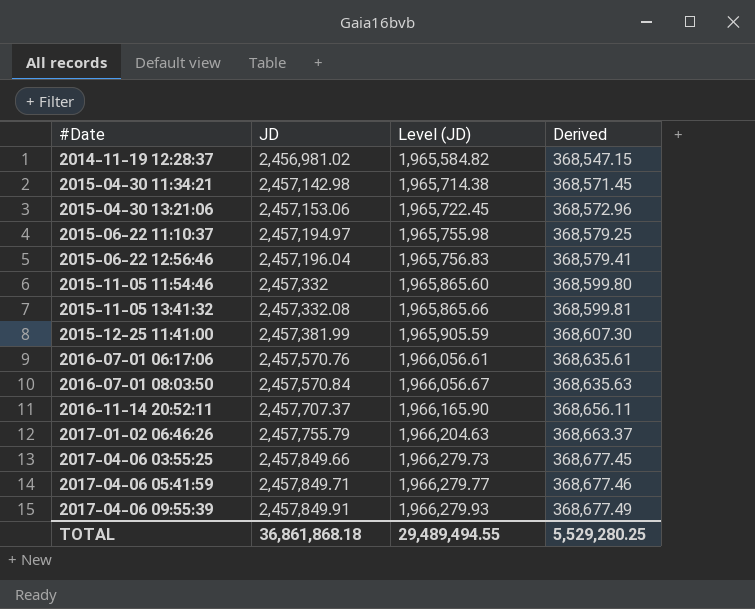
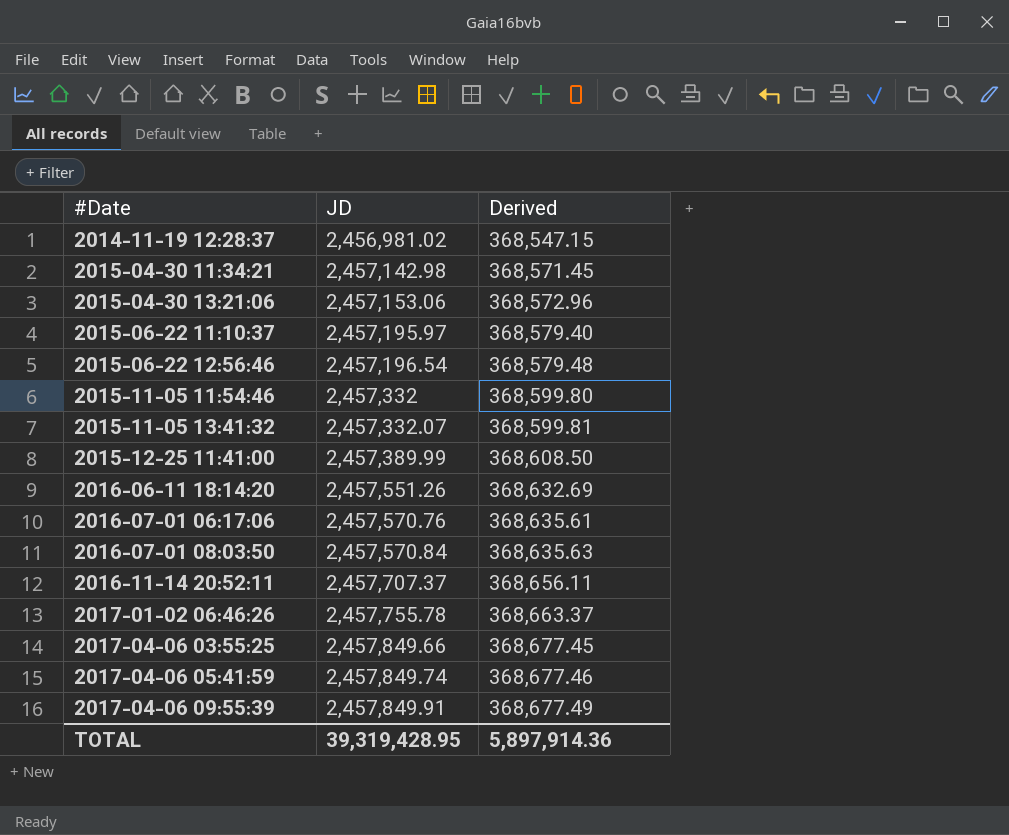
column Level (JD) | formula: [JD] * 0.8 -> none
2015-06-22 11:10:37 | JD: 2,457,194.97 -> 2,457,195.97
2015-06-22 11:10:37 | Derived: 368,579.25 -> 368,579.40
2015-06-22 12:56:46 | JD: 2,457,196.04 -> 2,457,196.54
2015-06-22 12:56:46 | Derived: 368,579.41 -> 368,579.48
2015-11-05 13:41:32 | JD: 2,457,332.08 -> 2,457,332.07
2015-12-25 11:41:00 | JD: 2,457,381.99 -> 2,457,389.99
2015-12-25 11:41:00 | Derived: 368,607.30 -> 368,608.50
row 2016-06-11 18:14:20: none -> 2,457,551.26 | 368,632.69
2017-01-02 06:46:26 | JD: 2,457,755.79 -> 2,457,755.78
2017-04-06 05:41:59 | JD: 2,457,849.71 -> 2,457,849.74
TOTAL | JD: 36,861,868.18 -> 39,319,428.95
TOTAL | Derived: 5,529,280.25 -> 5,897,914.36

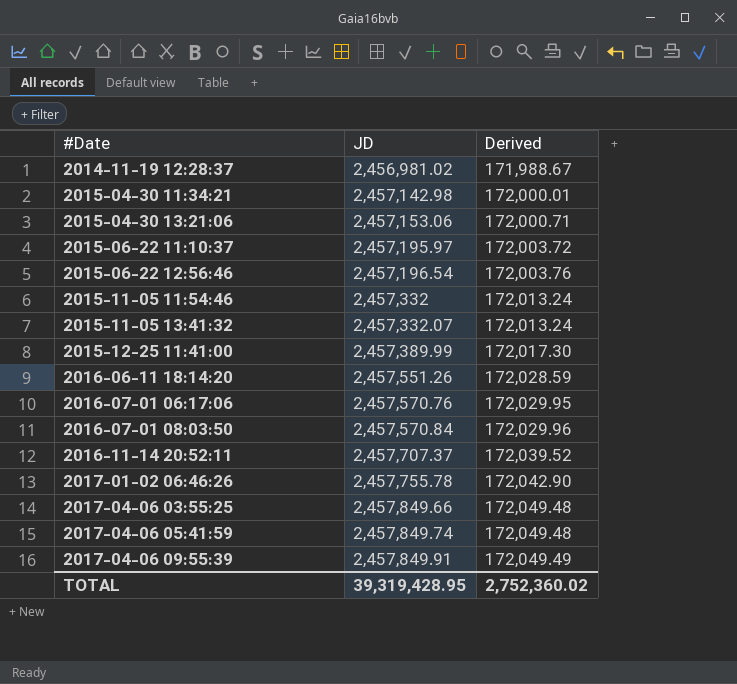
column Derived | formula: [JD] * 0.15 -> [JD] * 0.07
TOTAL | Derived: 5,897,914.36 -> 2,752,360.02

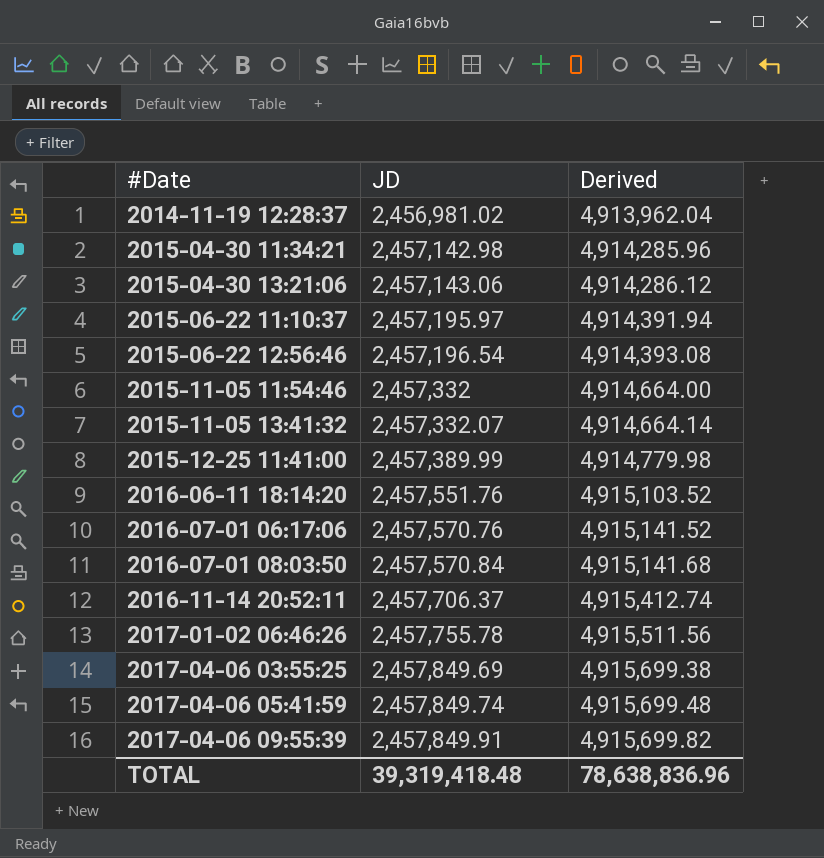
column Derived | formula: [JD] * 0.07 -> [JD] * 2
2015-04-30 13:21:06 | JD: 2,457,153.06 -> 2,457,143.06
2016-06-11 18:14:20 | JD: 2,457,551.26 -> 2,457,551.76
2016-11-14 20:52:11 | JD: 2,457,707.37 -> 2,457,706.37
2017-04-06 03:55:25 | JD: 2,457,849.66 -> 2,457,849.69
TOTAL | JD: 39,319,428.95 -> 39,319,418.48
TOTAL | Derived: 2,752,360.02 -> 78,638,836.96

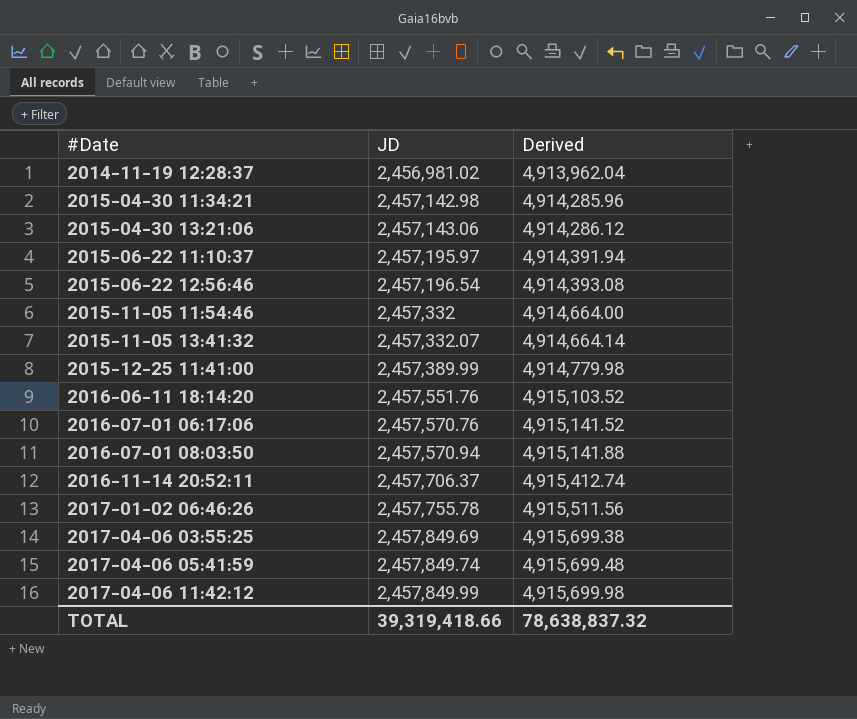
row 2017-04-06 09:55:39: 2,457,849.91 | 4,915,699.82 -> none
2016-07-01 08:03:50 | JD: 2,457,570.84 -> 2,457,570.94
2016-07-01 08:03:50 | Derived: 4,915,141.68 -> 4,915,141.88
row 2017-04-06 11:42:12: none -> 2,457,849.99 | 4,915,699.98
TOTAL | JD: 39,319,418.48 -> 39,319,418.66
TOTAL | Derived: 78,638,836.96 -> 78,638,837.32

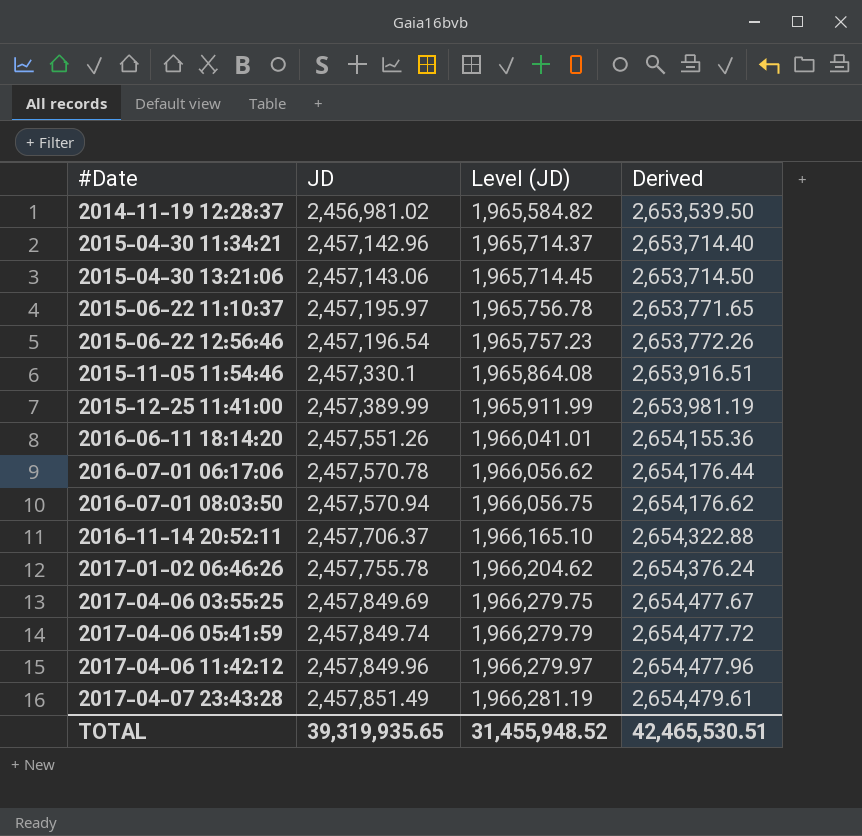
column Level (JD) | formula: none -> [JD] * 0.8
column Derived | formula: [JD] * 2 -> [JD] * 1.08
row 2015-11-05 13:41:32: 2,457,332.07 | 4,914,664.14 -> none
2015-04-30 11:34:21 | JD: 2,457,142.98 -> 2,457,142.96
2015-11-05 11:54:46 | JD: 2,457,332 -> 2,457,330.1
2016-06-11 18:14:20 | JD: 2,457,551.76 -> 2,457,551.26
2016-07-01 06:17:06 | JD: 2,457,570.76 -> 2,457,570.78
2017-04-06 11:42:12 | JD: 2,457,849.99 -> 2,457,849.96
row 2017-04-07 23:43:28: none -> 2,457,851.49 | 1,966,281.19 | 2,654,479.61
TOTAL | JD: 39,319,418.66 -> 39,319,935.65
TOTAL | Derived: 78,638,837.32 -> 42,465,530.51

